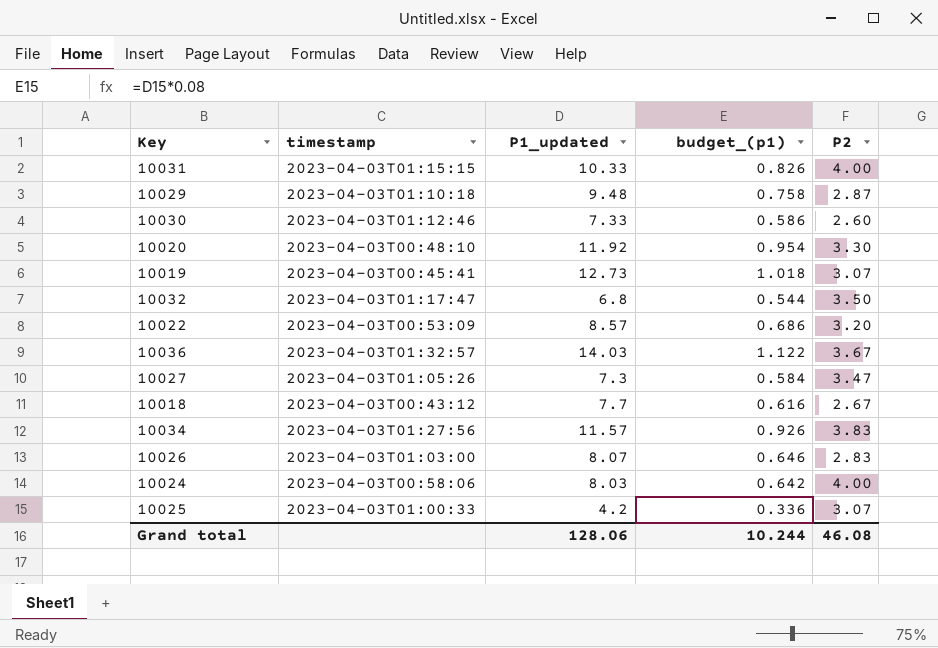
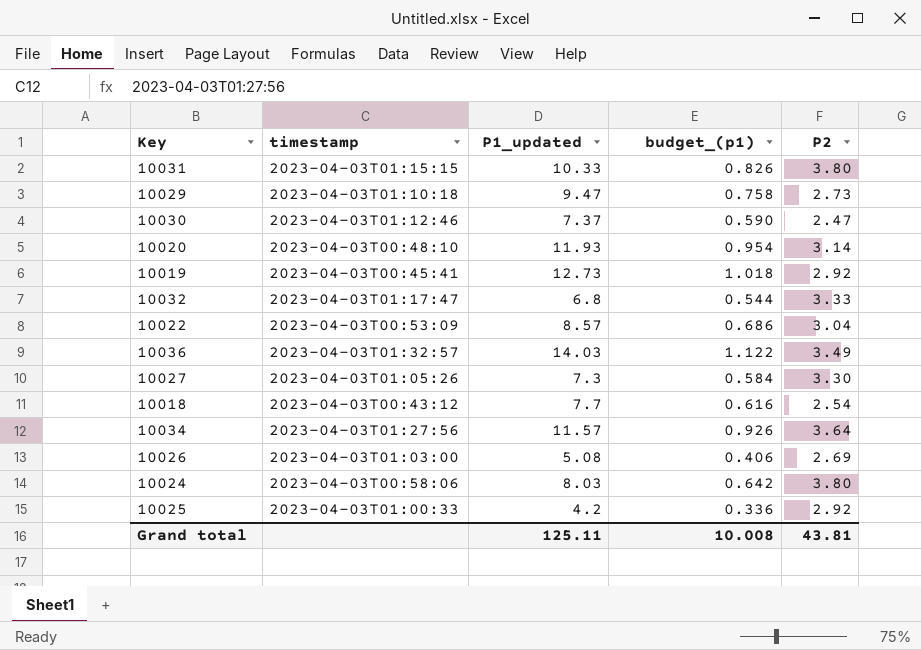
10031 | P2: 4.00 -> 3.80
10029 | P1_updated: 9.48 -> 9.47
10029 | P2: 2.87 -> 2.73
10030 | P1_updated: 7.33 -> 7.37
10030 | budget_(p1): 0.586 -> 0.590
10030 | P2: 2.60 -> 2.47
10020 | P1_updated: 11.92 -> 11.93
10020 | P2: 3.30 -> 3.14
10019 | P2: 3.07 -> 2.92
10032 | P2: 3.50 -> 3.33
10022 | P2: 3.20 -> 3.04
10036 | P2: 3.67 -> 3.49
10027 | P2: 3.47 -> 3.30
10018 | P2: 2.67 -> 2.54
10034 | P2: 3.83 -> 3.64
10026 | P1_updated: 8.07 -> 5.08
10026 | budget_(p1): 0.646 -> 0.406
10026 | P2: 2.83 -> 2.69
10024 | P2: 4.00 -> 3.80
10025 | P2: 3.07 -> 2.92
Grand total | P1_updated: 128.06 -> 125.11
Grand total | budget_(p1): 10.244 -> 10.008
Grand total | P2: 46.08 -> 43.81

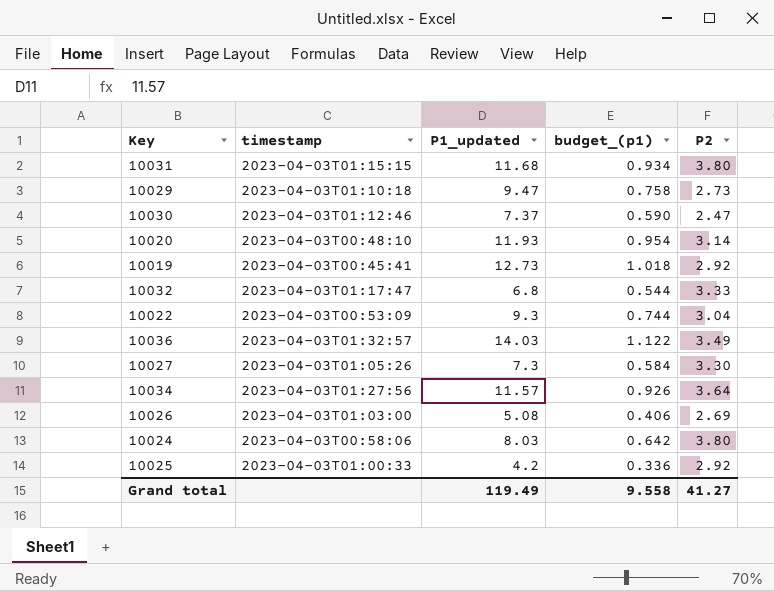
row 10018: 2023-04-03T00:43:12 | 7.7 | 0.616 | 2.54 -> none
10031 | P1_updated: 10.33 -> 11.68
10031 | budget_(p1): 0.826 -> 0.934
10022 | P1_updated: 8.57 -> 9.3
10022 | budget_(p1): 0.686 -> 0.744
Grand total | P1_updated: 125.11 -> 119.49
Grand total | budget_(p1): 10.008 -> 9.558
Grand total | P2: 43.81 -> 41.27

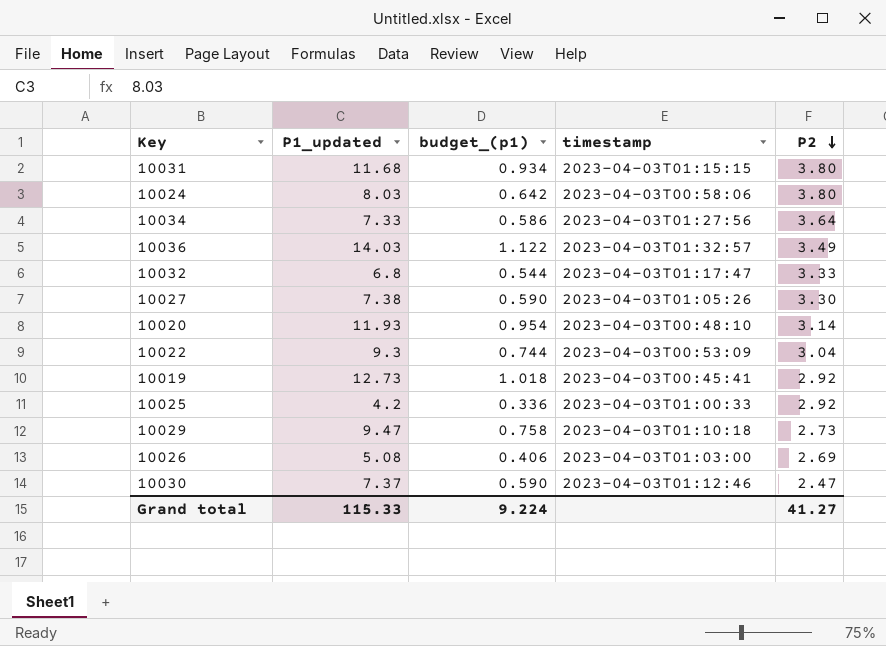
row order: none -> P2 descending
column timestamp | position: 2 -> 4
10034 | P1_updated: 11.57 -> 7.33
10034 | budget_(p1): 0.926 -> 0.586
10027 | P1_updated: 7.3 -> 7.38
10027 | budget_(p1): 0.584 -> 0.590
Grand total | P1_updated: 119.49 -> 115.33
Grand total | budget_(p1): 9.558 -> 9.224

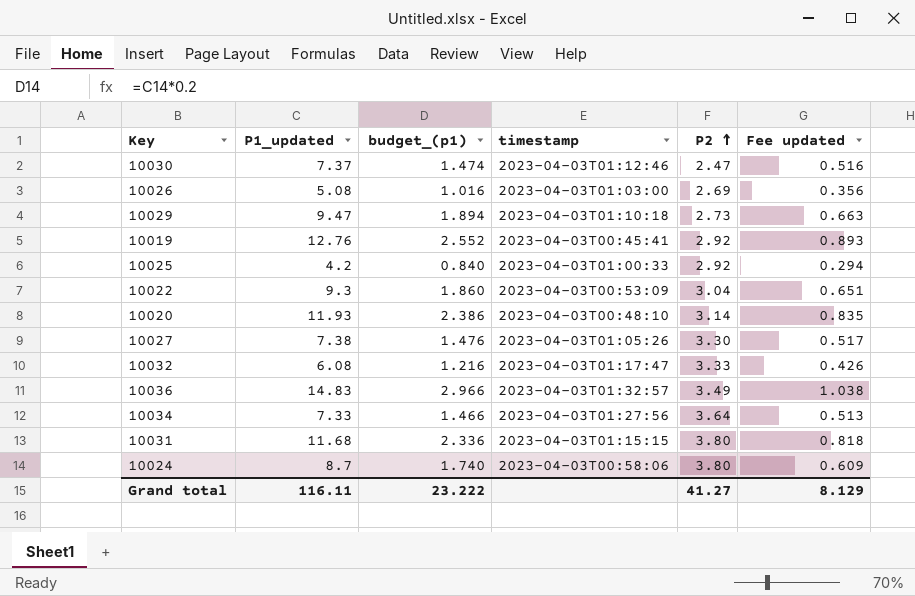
row order: P2 descending -> P2 ascending
column budget_(p1) | formula: [P1_updated] * 0.08 -> [P1_updated] * 0.2
column Fee updated | formula: none -> [P1_updated] * 0.07
10019 | P1_updated: 12.73 -> 12.76
10032 | P1_updated: 6.8 -> 6.08
10036 | P1_updated: 14.03 -> 14.83
10024 | P1_updated: 8.03 -> 8.7
Grand total | P1_updated: 115.33 -> 116.11
Grand total | budget_(p1): 9.224 -> 23.222

